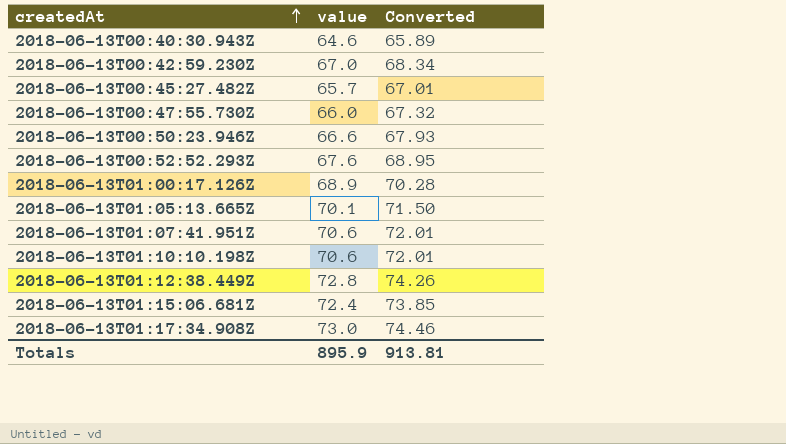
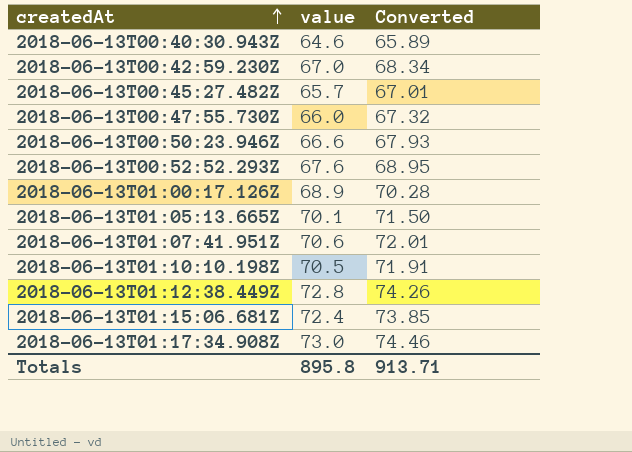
2018-06-13T01:10:10.198Z | value: 70.6 -> 70.5
2018-06-13T01:10:10.198Z | Converted: 72.01 -> 71.91
Totals | value: 895.9 -> 895.8
Totals | Converted: 913.81 -> 913.71

